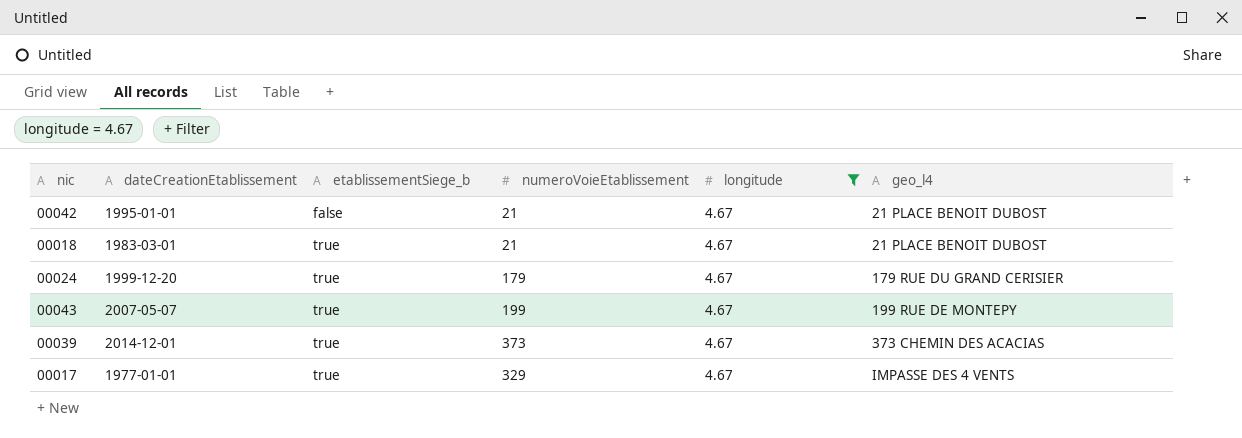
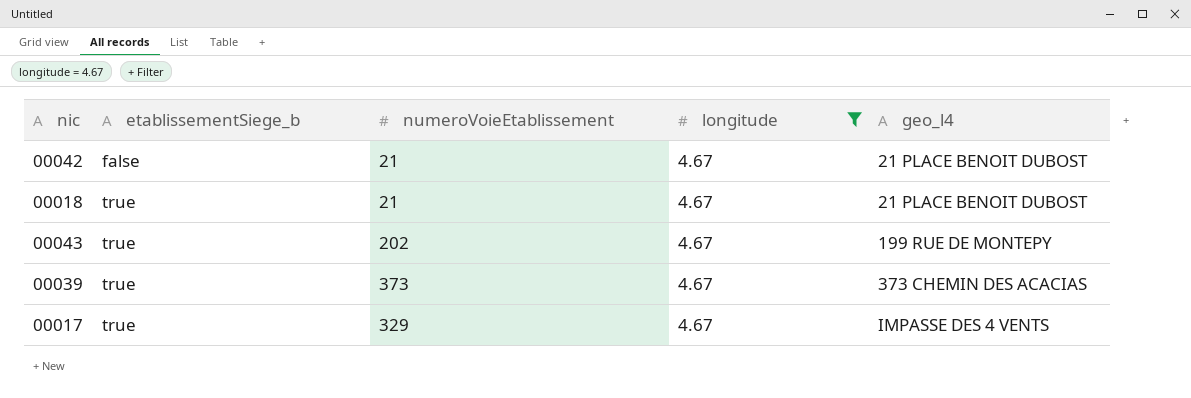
column dateCreationEtablissement | position: 2 -> none
row 00024: 1999-12-20 | true | 179 | 4.67 | 179 RUE DU GRAND CERISIER -> none
00043 | numeroVoieEtablissement: 199 -> 202

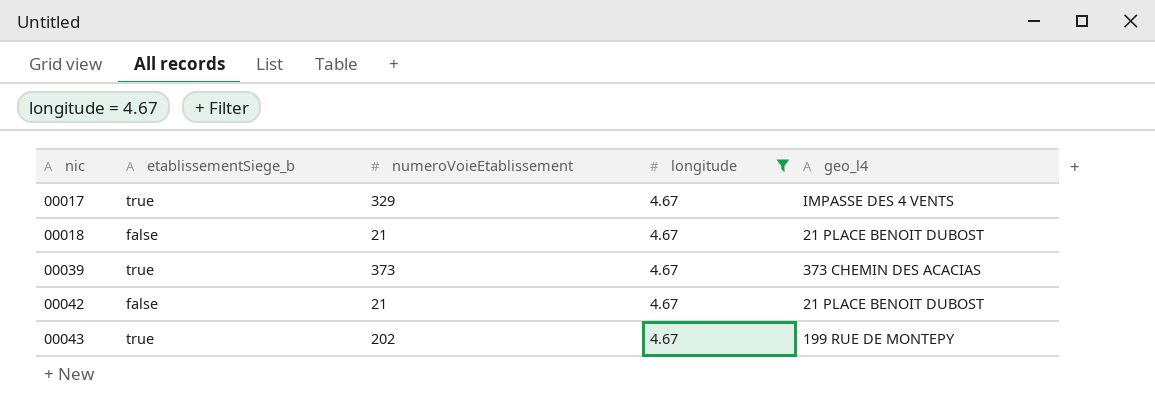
row order: etablissementSiege_b ascending -> nic ascending
00018 | etablissementSiege_b: true -> false

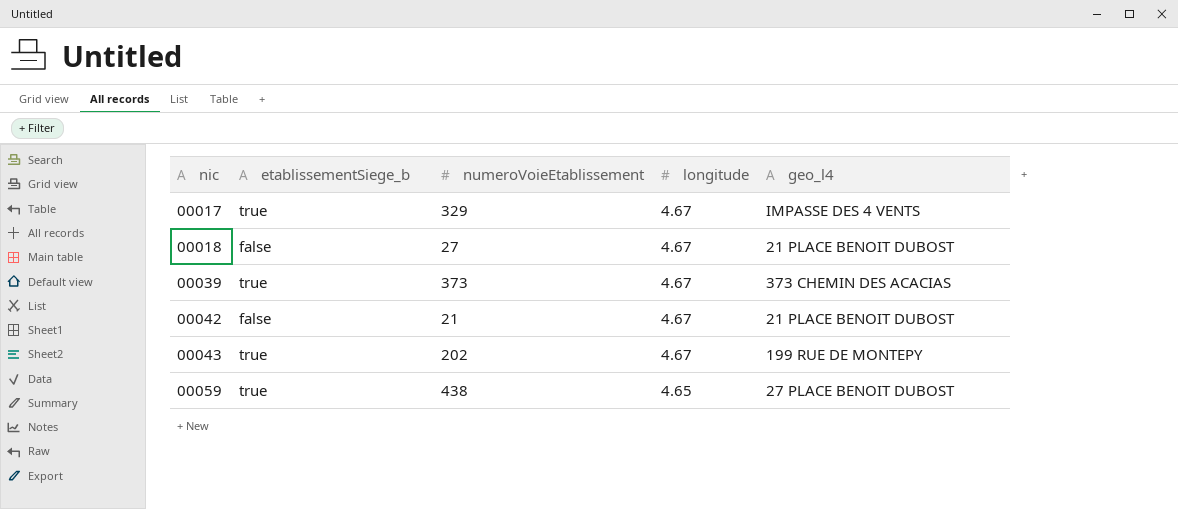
filter: longitude = 4.67 -> none
00018 | numeroVoieEtablissement: 21 -> 27

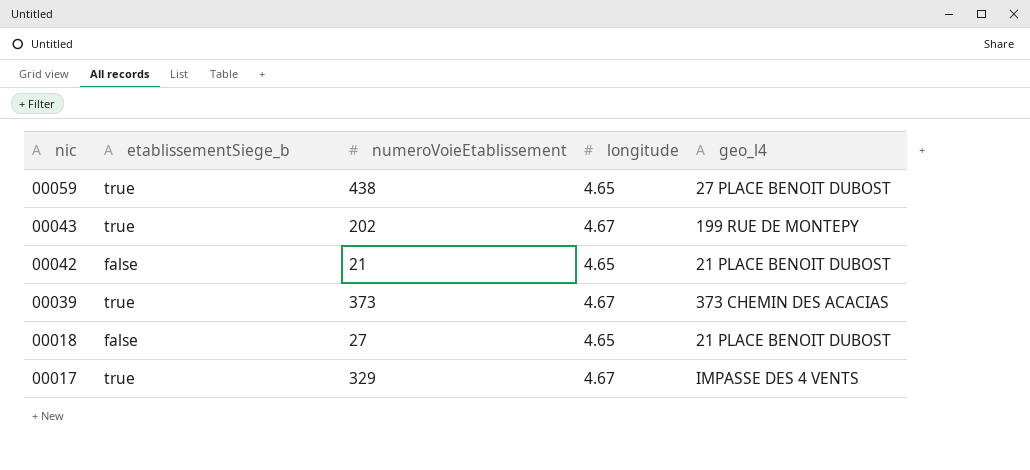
row order: nic ascending -> nic descending
00042 | longitude: 4.67 -> 4.65
00018 | longitude: 4.67 -> 4.65

